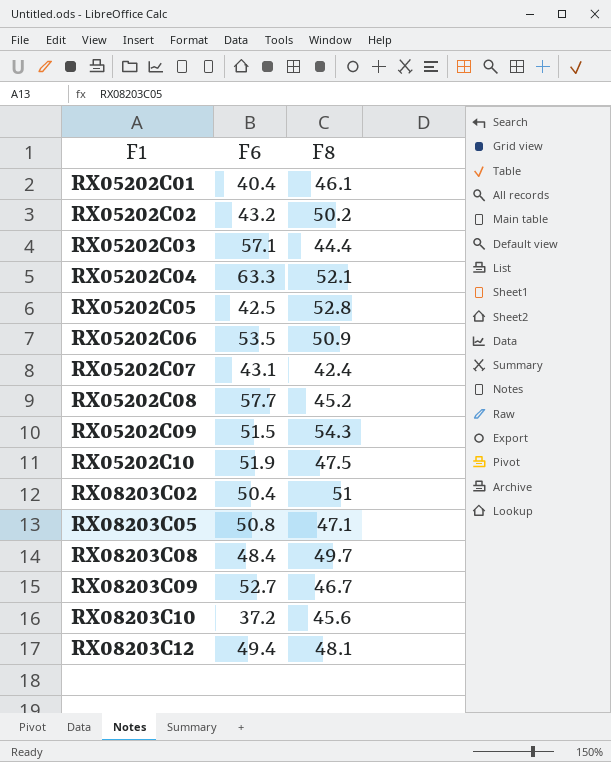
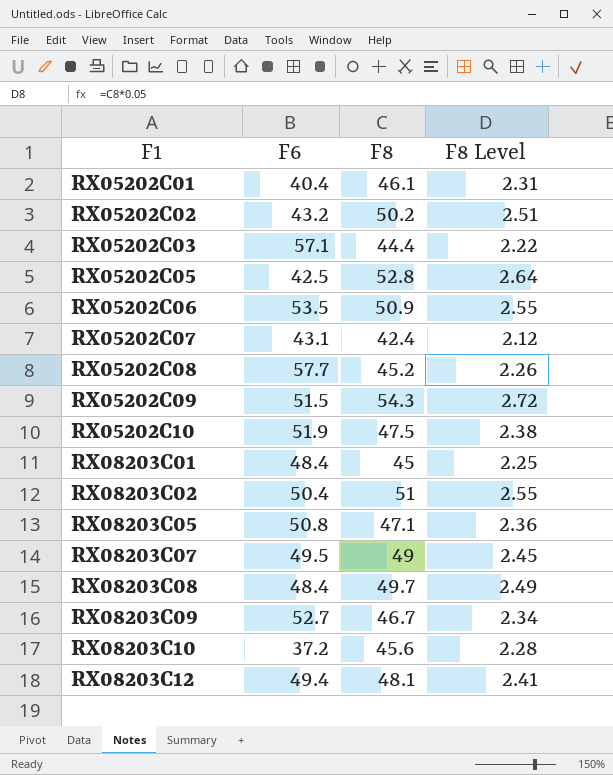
column F8 Level | formula: none -> [F8] * 0.05
row RX05202C04: 63.3 | 52.1 -> none
row RX08203C01: none -> 48.4 | 45 | 2.25
row RX08203C07: none -> 49.5 | 49 | 2.45

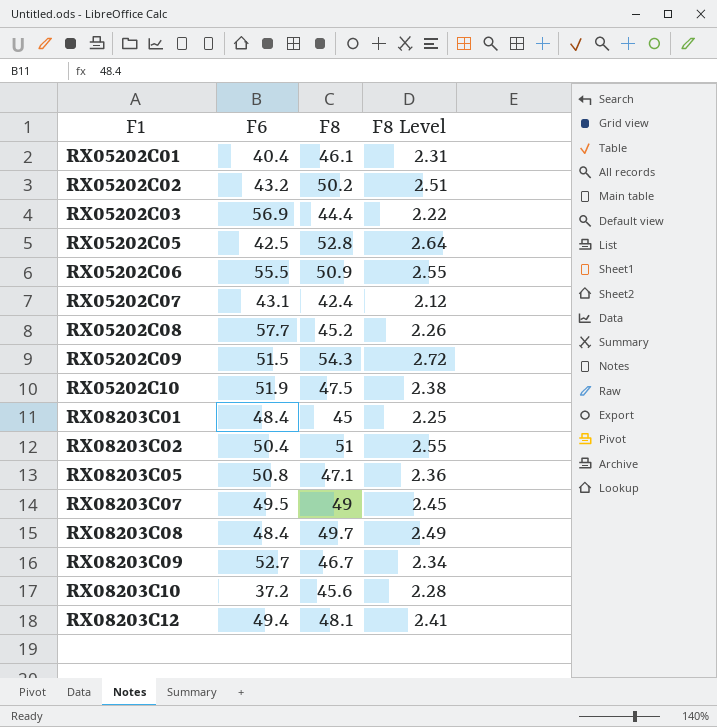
RX05202C03 | F6: 57.1 -> 56.9
RX05202C06 | F6: 53.5 -> 55.5

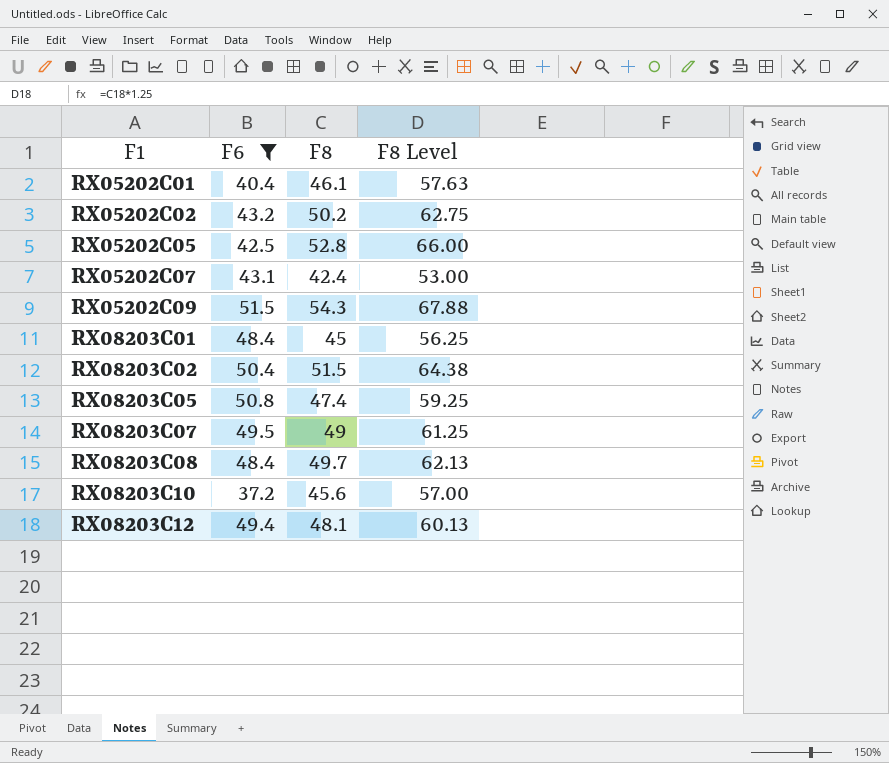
filter: none -> F6 <= 51.5
column F8 Level | formula: [F8] * 0.05 -> [F8] * 1.25
RX08203C02 | F8: 51 -> 51.5
RX08203C05 | F8: 47.1 -> 47.4

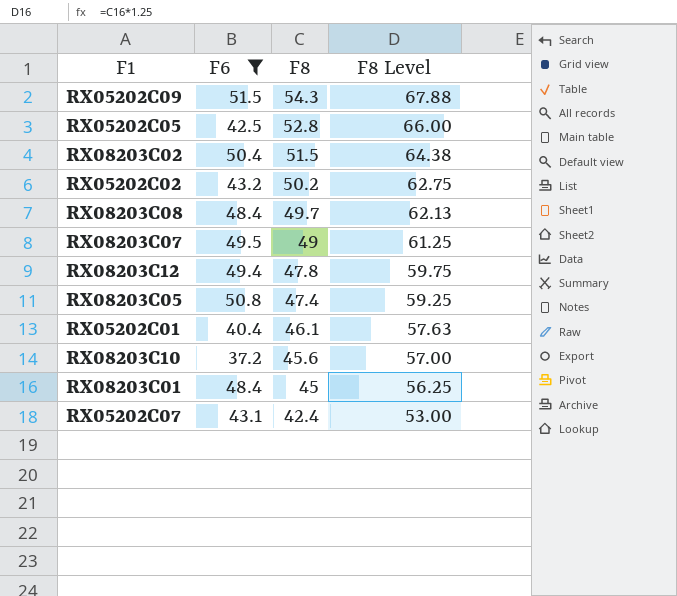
row order: F1 ascending -> F8 descending
RX08203C12 | F8: 48.1 -> 47.8
RX08203C12 | F8 Level: 60.13 -> 59.75

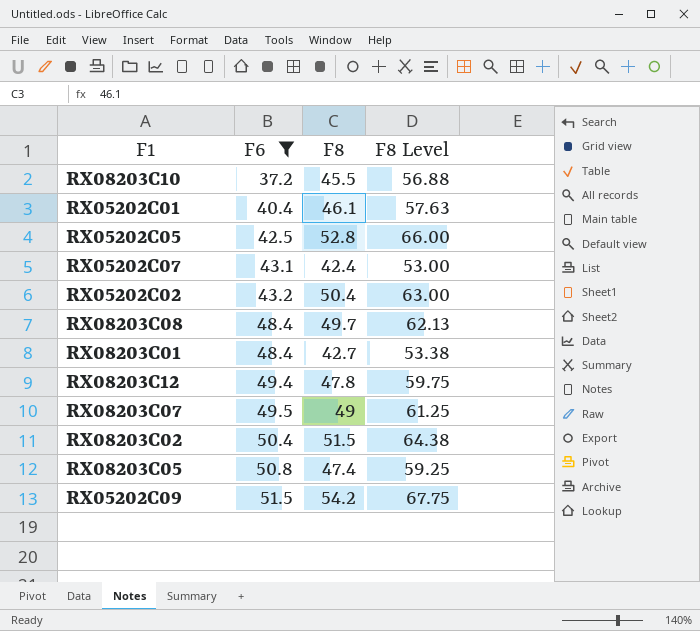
row order: F8 descending -> F6 ascending
RX08203C10 | F8: 45.6 -> 45.5
RX08203C10 | F8 Level: 57.00 -> 56.88
RX05202C02 | F8: 50.2 -> 50.4
RX05202C02 | F8 Level: 62.75 -> 63.00
RX08203C01 | F8: 45 -> 42.7
RX08203C01 | F8 Level: 56.25 -> 53.38
RX05202C09 | F8: 54.3 -> 54.2
RX05202C09 | F8 Level: 67.88 -> 67.75

